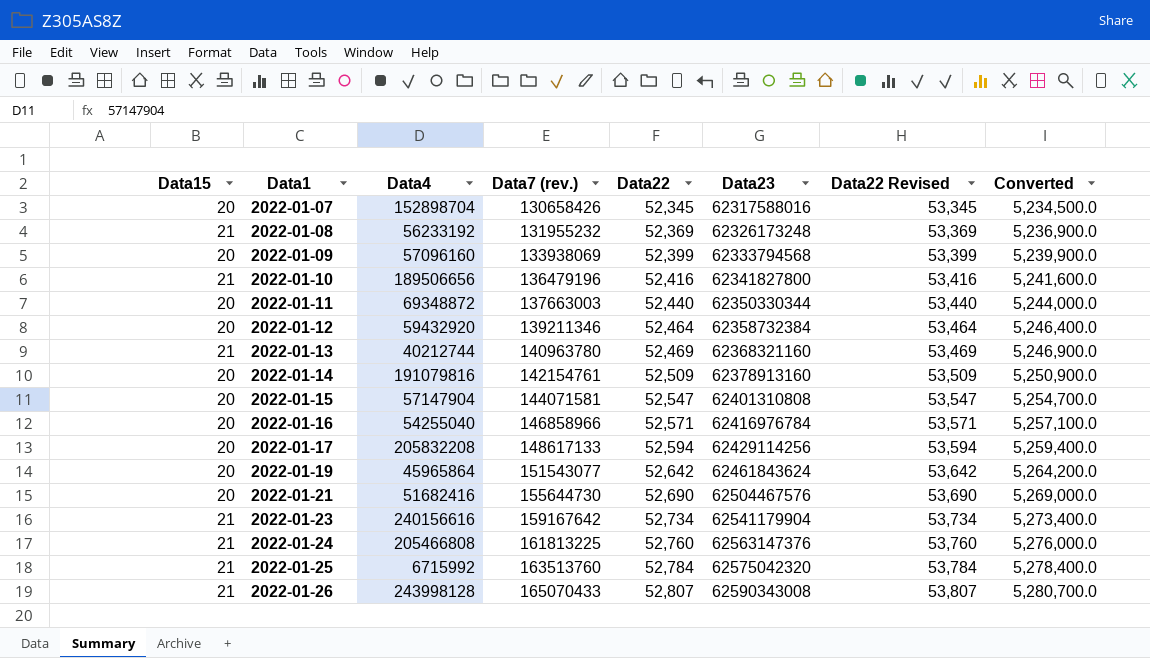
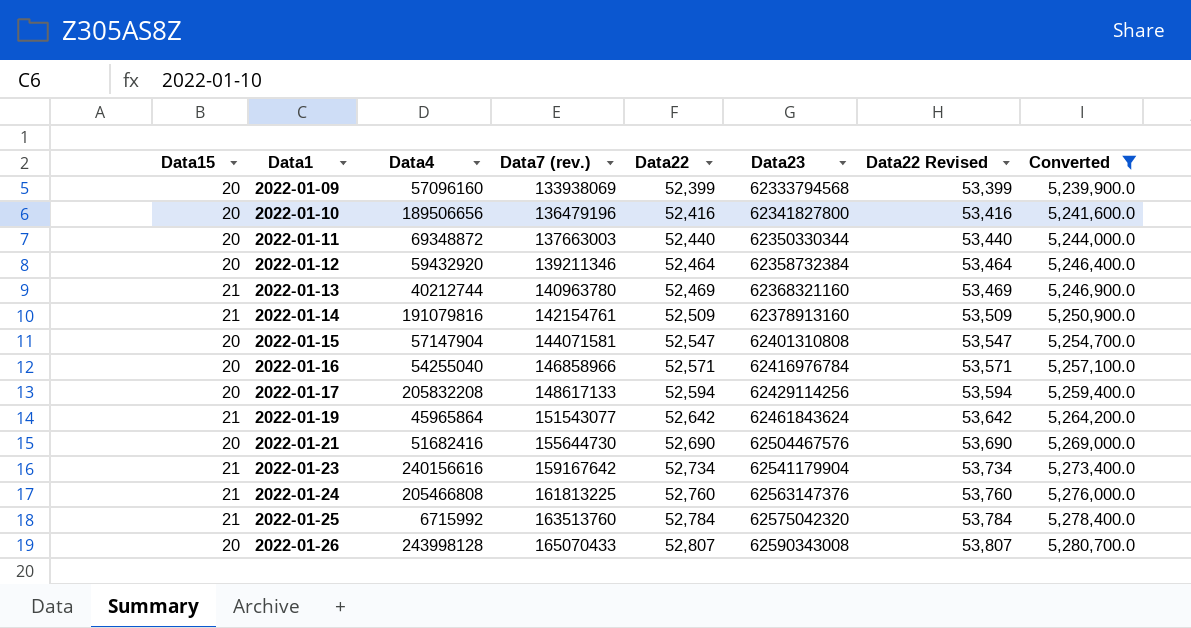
filter: none -> Converted >= 5,239,900.0
2022-01-10 | Data15: 21 -> 20
2022-01-14 | Data15: 20 -> 21
2022-01-19 | Data15: 20 -> 21
2022-01-26 | Data15: 21 -> 20

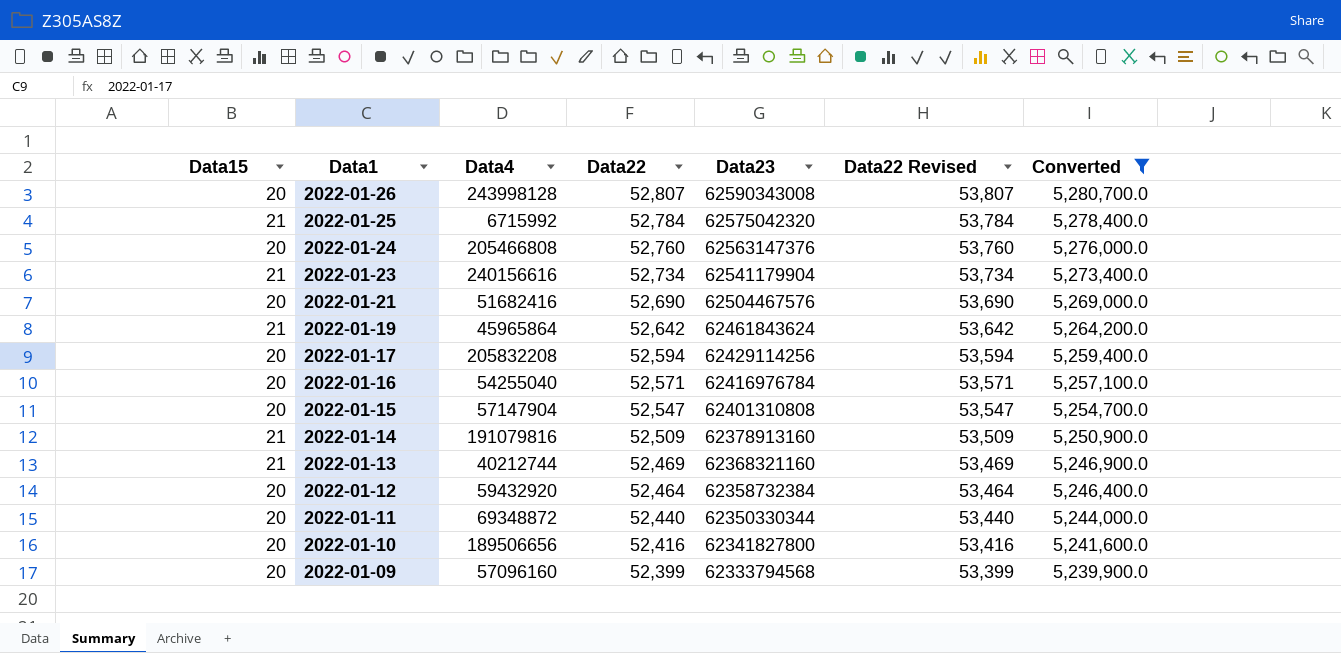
row order: Data1 ascending -> Data1 descending
column Data7 (rev.) | position: 4 -> none
2022-01-24 | Data15: 21 -> 20

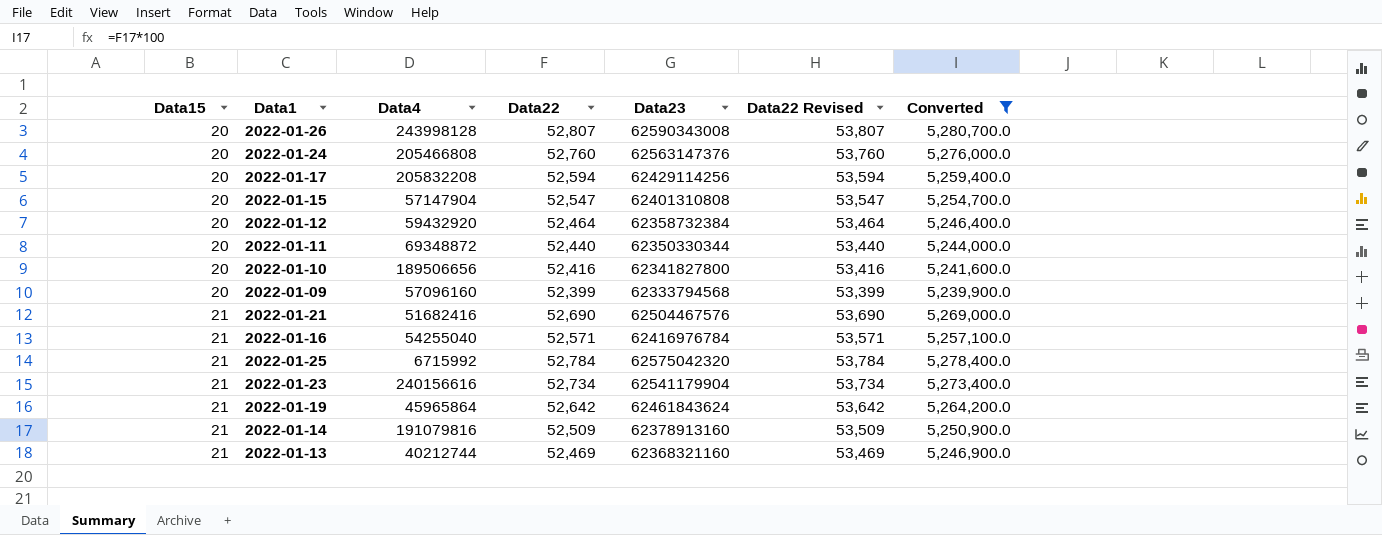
row order: Data1 descending -> Data15 ascending
2022-01-21 | Data15: 20 -> 21
2022-01-16 | Data15: 20 -> 21

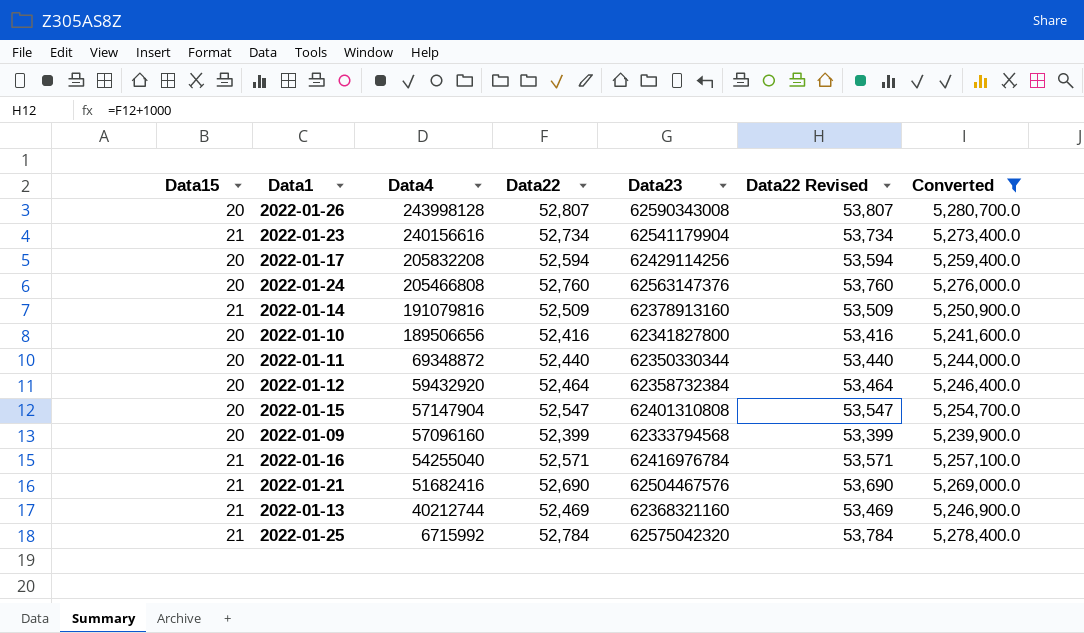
row order: Data15 ascending -> Data4 descending
row 2022-01-19: 21 | 45965864 | 52,642 | 62461843624 | 53,642 | 5,264,200.0 -> none

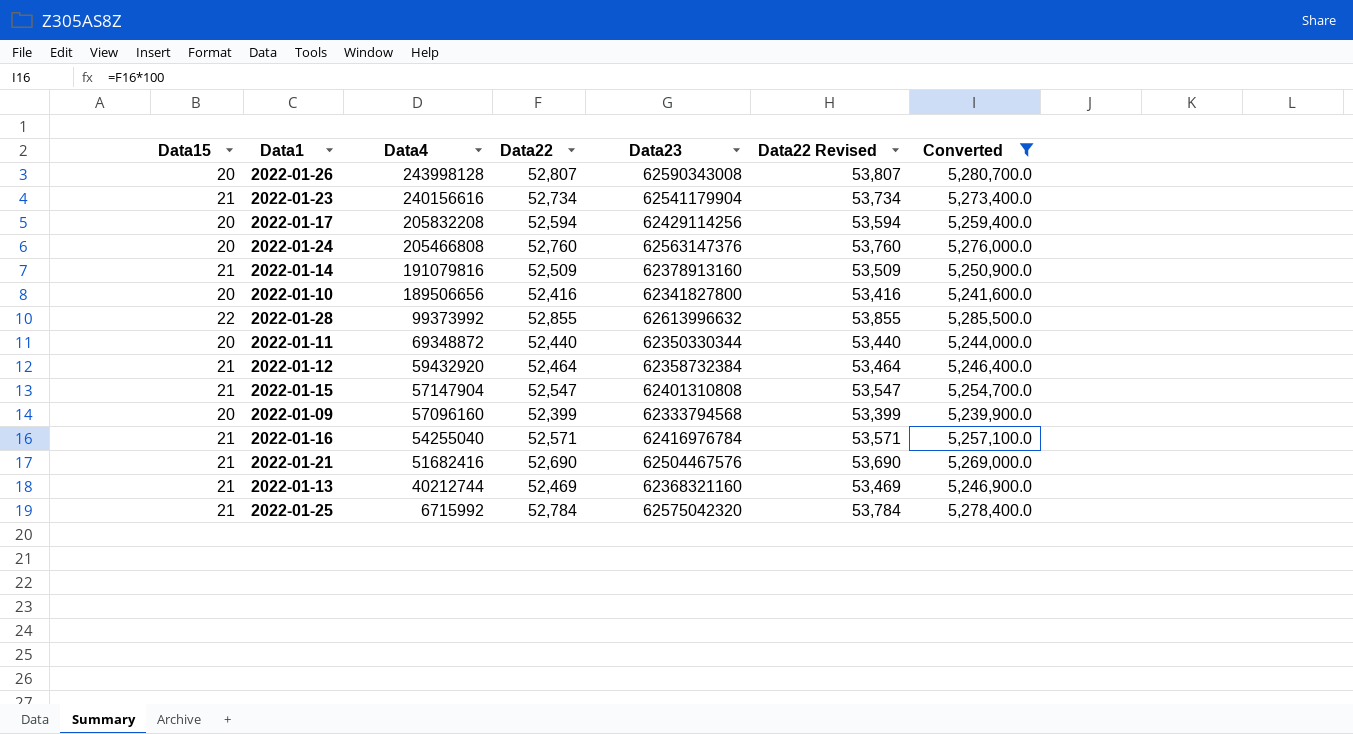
row 2022-01-28: none -> 22 | 99373992 | 52,855 | 62613996632 | 53,855 | 5,285,500.0
2022-01-12 | Data15: 20 -> 21
2022-01-15 | Data15: 20 -> 21

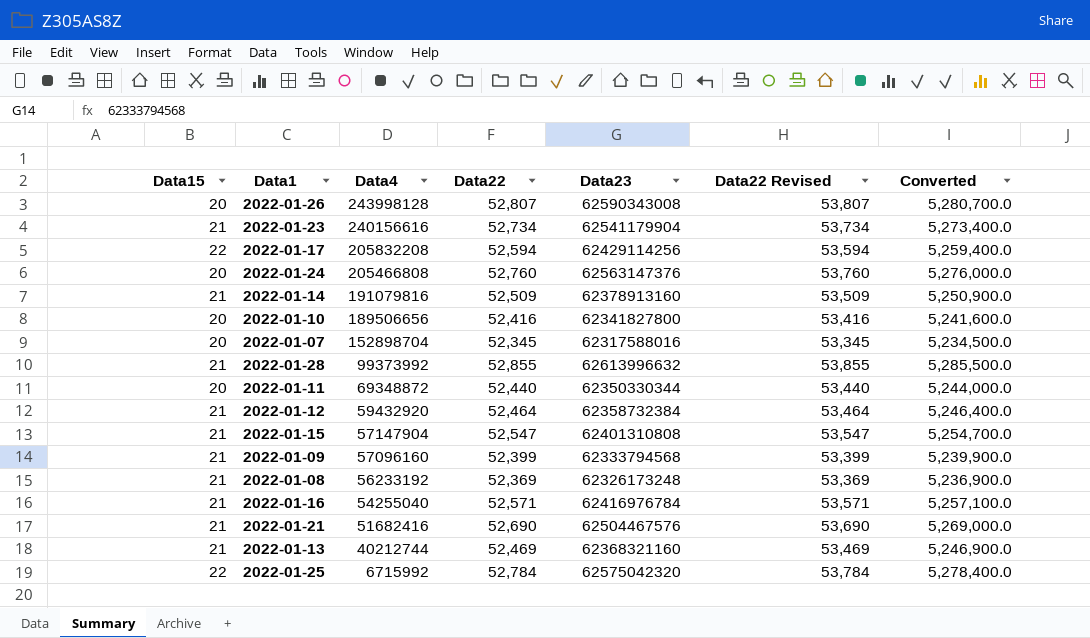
filter: Converted >= 5,239,900.0 -> none
2022-01-17 | Data15: 20 -> 22
2022-01-28 | Data15: 22 -> 21
2022-01-09 | Data15: 20 -> 21
2022-01-25 | Data15: 21 -> 22

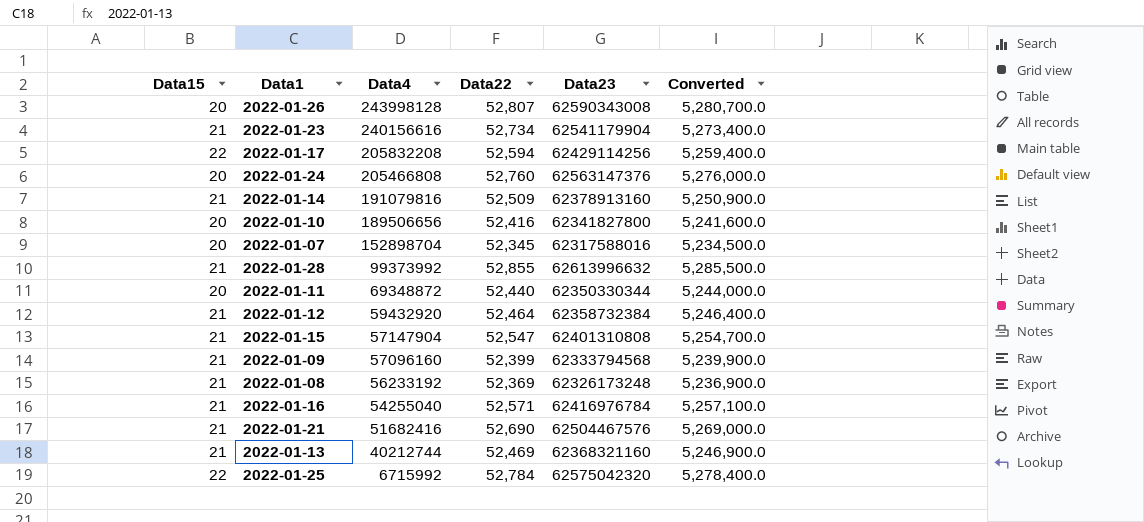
column Data22 Revised | formula: [Data22] + 1000 -> none

